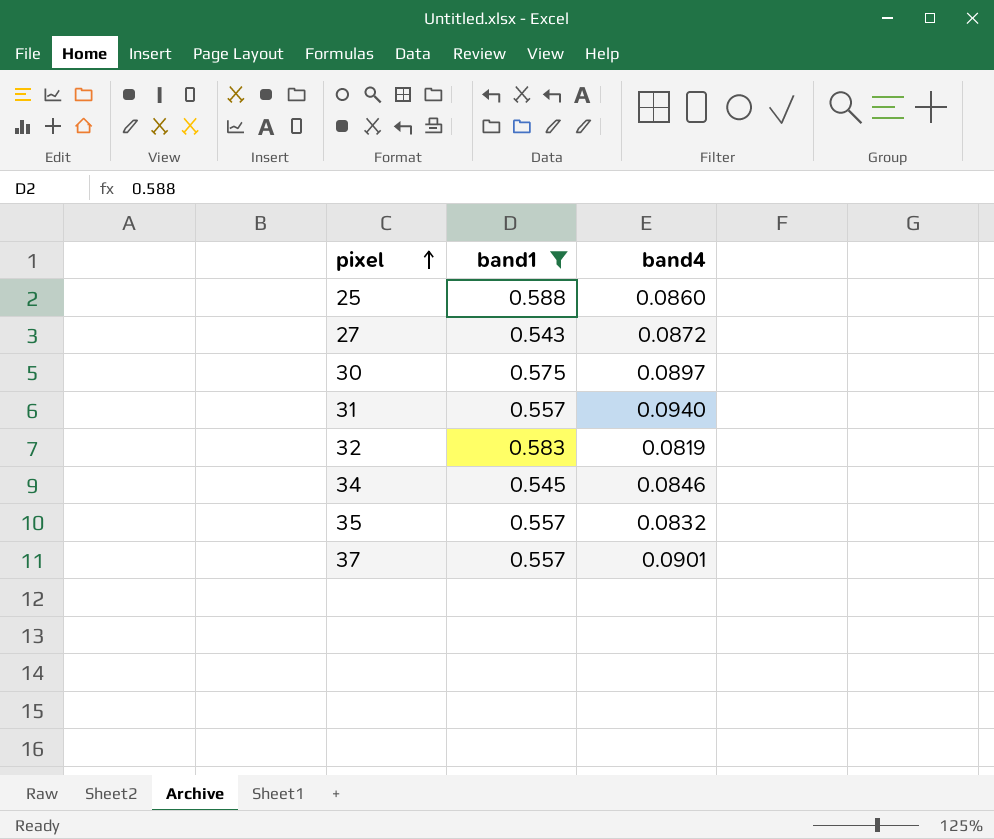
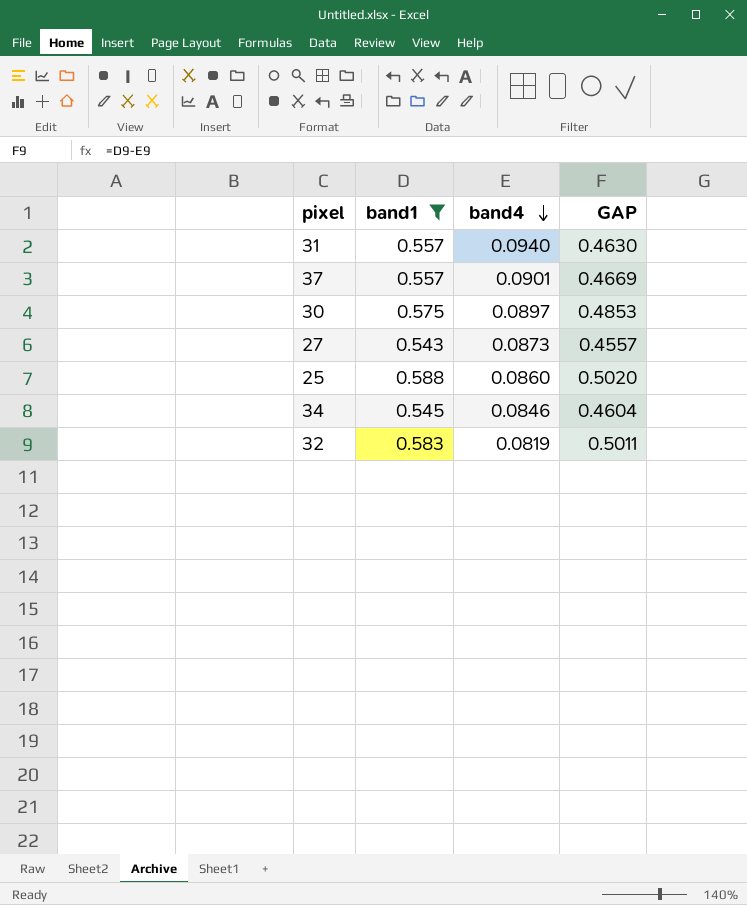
row order: pixel ascending -> band4 descending
column GAP | formula: none -> [band1] - [band4]
row 35: 0.557 | 0.0832 -> none
27 | band4: 0.0872 -> 0.0873

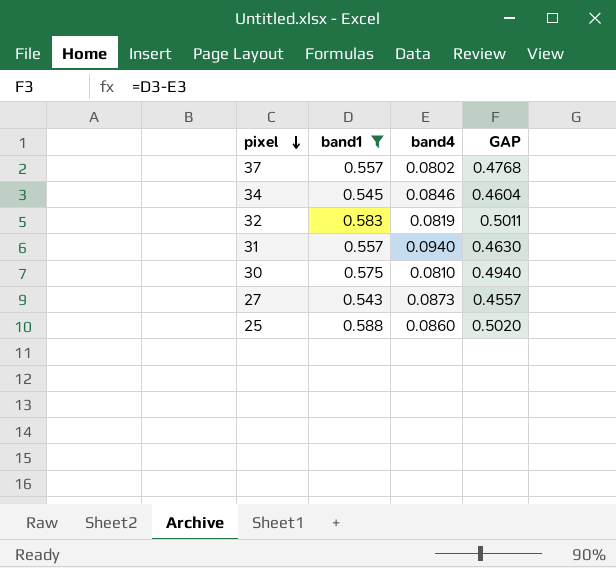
row order: band4 descending -> pixel descending
37 | band4: 0.0901 -> 0.0802
37 | GAP: 0.4669 -> 0.4768
30 | band4: 0.0897 -> 0.0810
30 | GAP: 0.4853 -> 0.4940

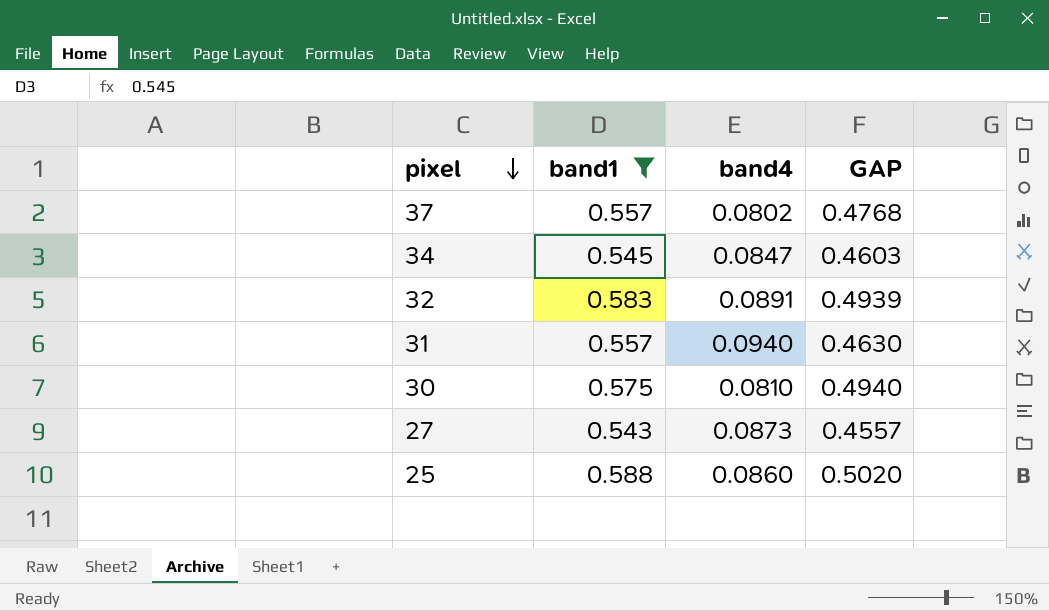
34 | band4: 0.0846 -> 0.0847
34 | GAP: 0.4604 -> 0.4603
32 | band4: 0.0819 -> 0.0891
32 | GAP: 0.5011 -> 0.4939

